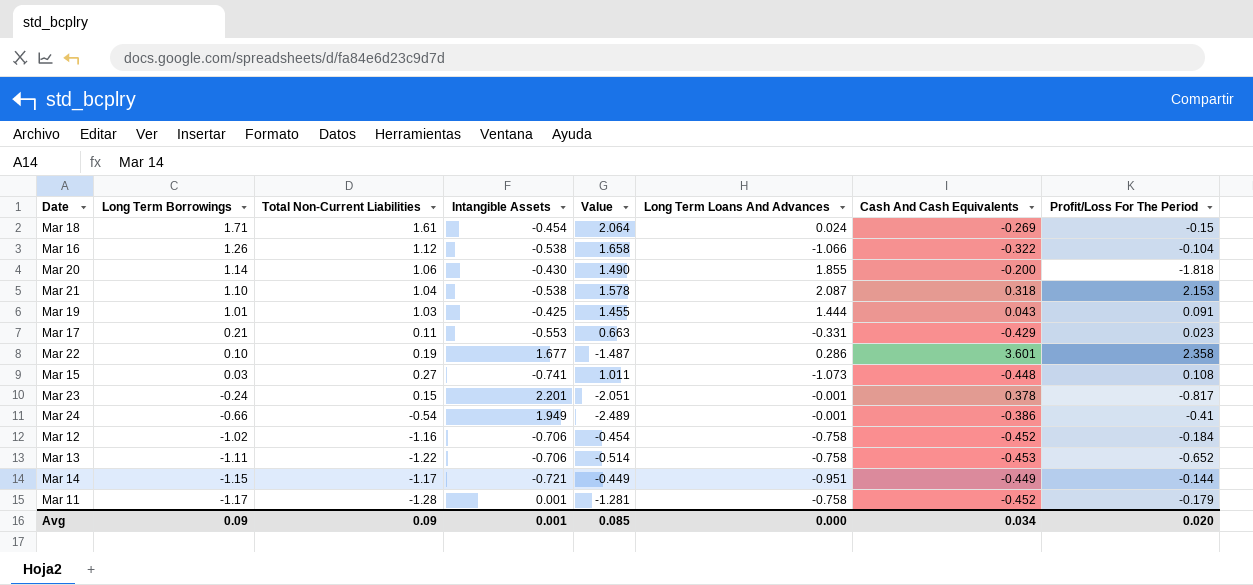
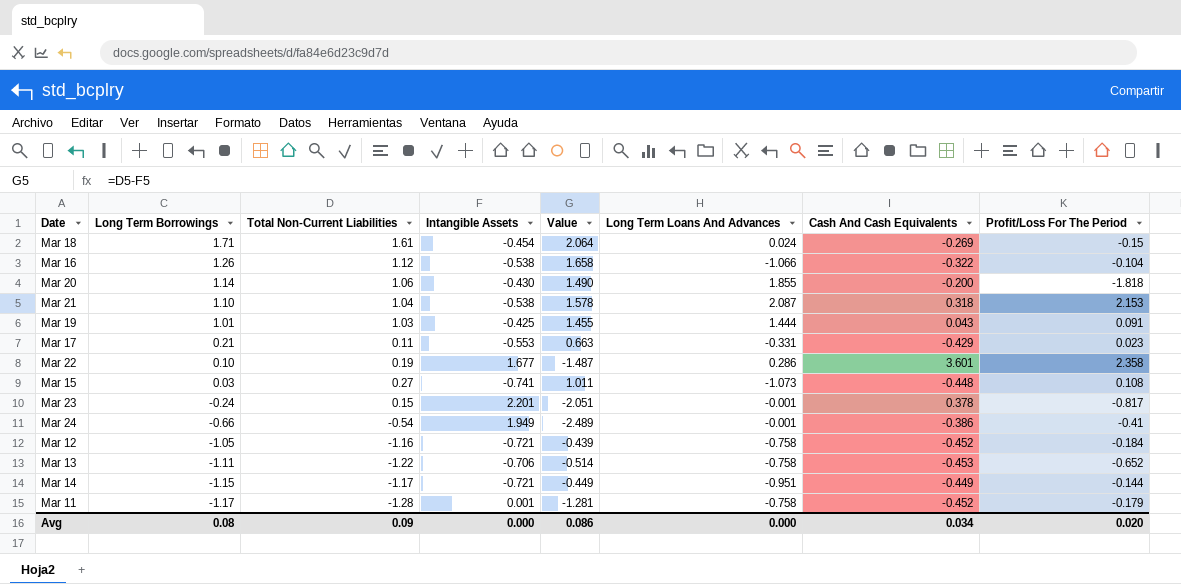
Mar 12 | Long Term Borrowings: -1.02 -> -1.05
Mar 12 | Intangible Assets: -0.706 -> -0.721
Mar 12 | Value: -0.454 -> -0.439
Avg | Long Term Borrowings: 0.09 -> 0.08
Avg | Intangible Assets: 0.001 -> 0.000
Avg | Value: 0.085 -> 0.086

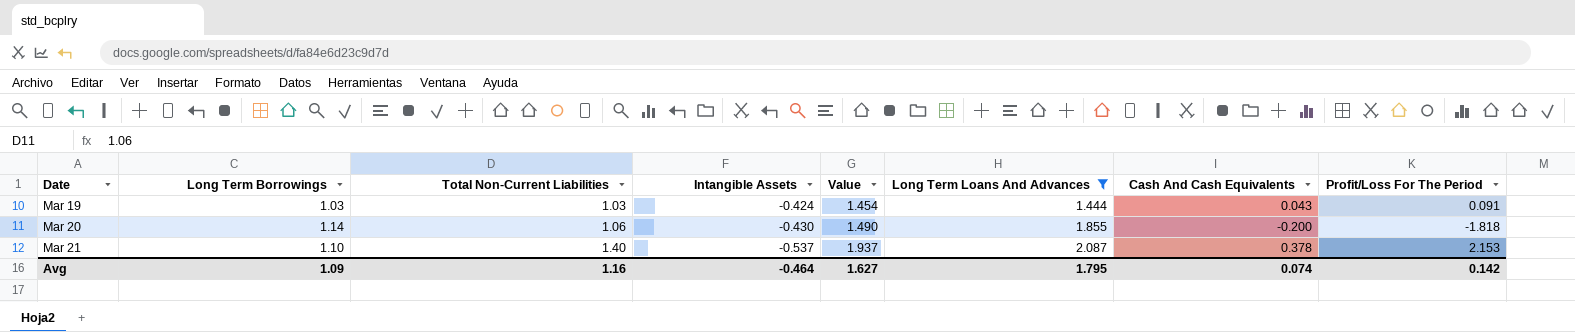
filter: none -> Long Term Loans And Advances >= 1.444
row order: Long Term Borrowings descending -> Date ascending
Mar 19 | Long Term Borrowings: 1.01 -> 1.03
Mar 19 | Intangible Assets: -0.425 -> -0.424
Mar 19 | Value: 1.455 -> 1.454
Mar 21 | Total Non-Current Liabilities: 1.04 -> 1.40
Mar 21 | Intangible Assets: -0.538 -> -0.537
Mar 21 | Value: 1.578 -> 1.937
Mar 21 | Cash And Cash Equivalents: 0.318 -> 0.378
Avg | Long Term Borrowings: 0.08 -> 1.09
Avg | Total Non-Current Liabilities: 0.09 -> 1.16
Avg | Intangible Assets: 0.000 -> -0.464
Avg | Value: 0.086 -> 1.627
Avg | Long Term Loans And Advances: 0.000 -> 1.795
Avg | Cash And Cash Equivalents: 0.034 -> 0.074
Avg | Profit/Loss For The Period: 0.020 -> 0.142

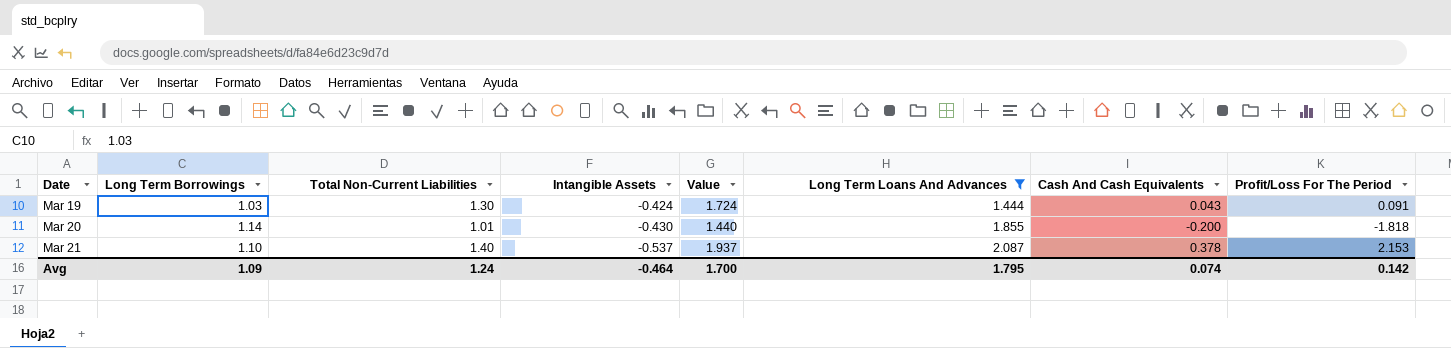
Mar 19 | Total Non-Current Liabilities: 1.03 -> 1.30
Mar 19 | Value: 1.454 -> 1.724
Mar 20 | Total Non-Current Liabilities: 1.06 -> 1.01
Mar 20 | Value: 1.490 -> 1.440
Avg | Total Non-Current Liabilities: 1.16 -> 1.24
Avg | Value: 1.627 -> 1.700

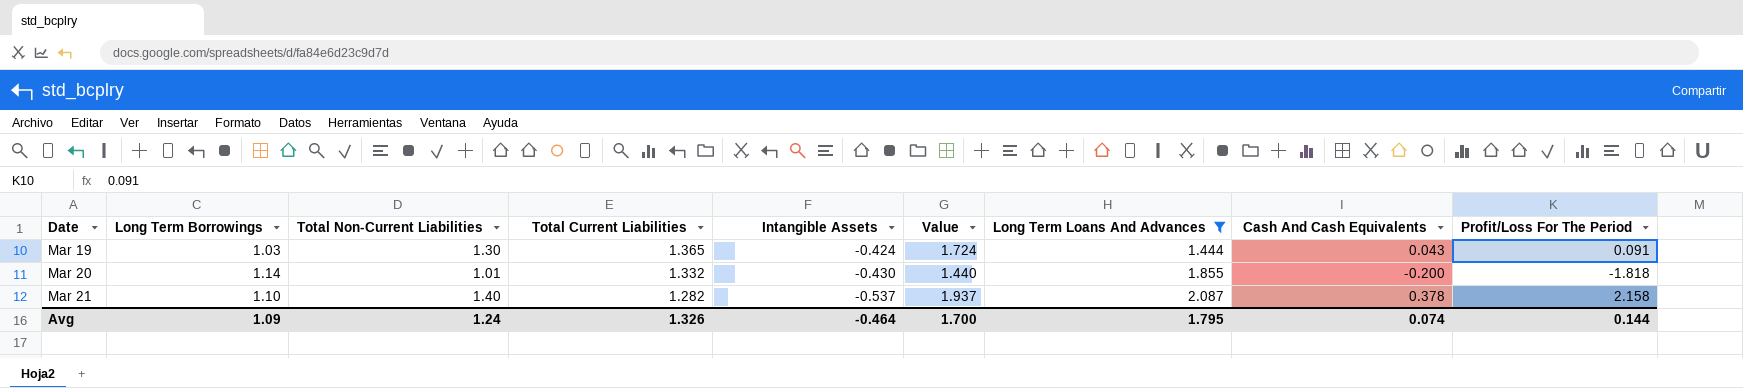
column Total Current Liabilities | position: none -> 4
Mar 21 | Profit/Loss For The Period: 2.153 -> 2.158
Avg | Profit/Loss For The Period: 0.142 -> 0.144

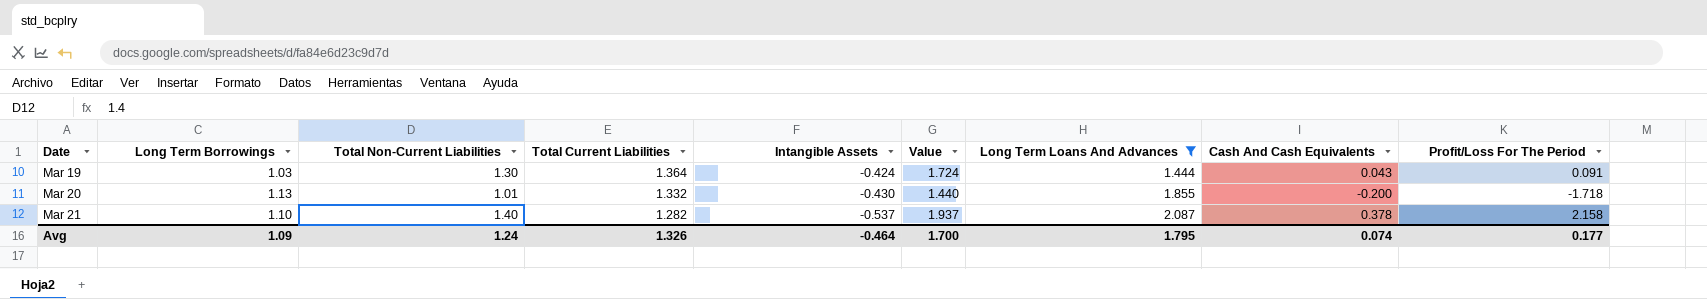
Mar 19 | Total Current Liabilities: 1.365 -> 1.364
Mar 20 | Long Term Borrowings: 1.14 -> 1.13
Mar 20 | Profit/Loss For The Period: -1.818 -> -1.718
Avg | Profit/Loss For The Period: 0.144 -> 0.177

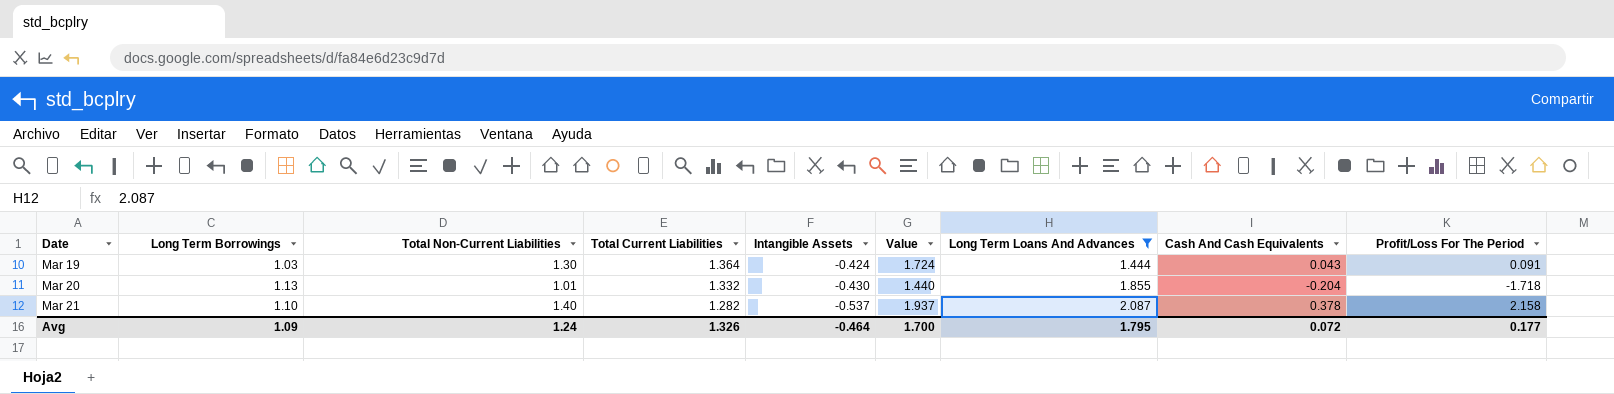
Mar 20 | Cash And Cash Equivalents: -0.200 -> -0.204
Avg | Cash And Cash Equivalents: 0.074 -> 0.072

